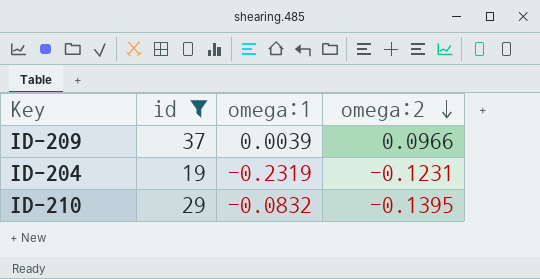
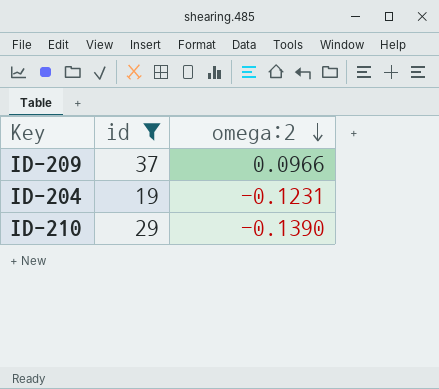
column omega:1 | position: 3 -> none
ID-210 | omega:2: -0.1395 -> -0.1390

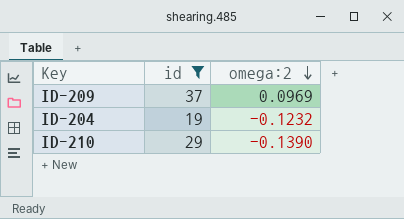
ID-209 | omega:2: 0.0966 -> 0.0969
ID-204 | omega:2: -0.1231 -> -0.1232

